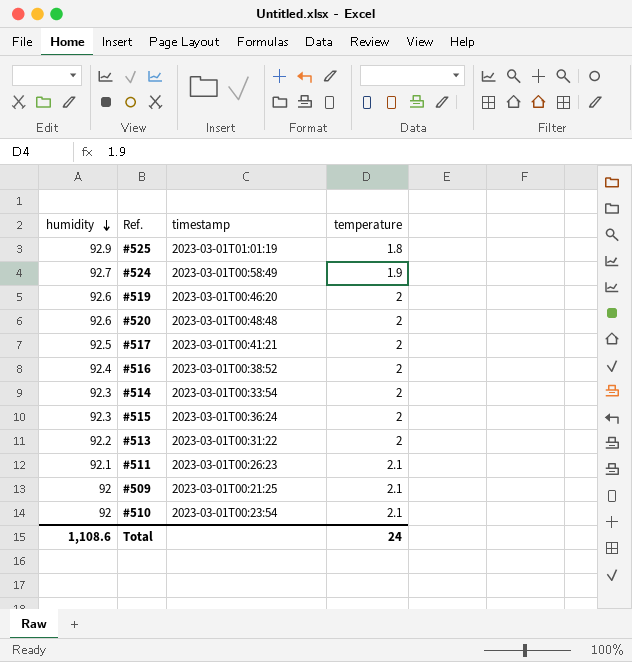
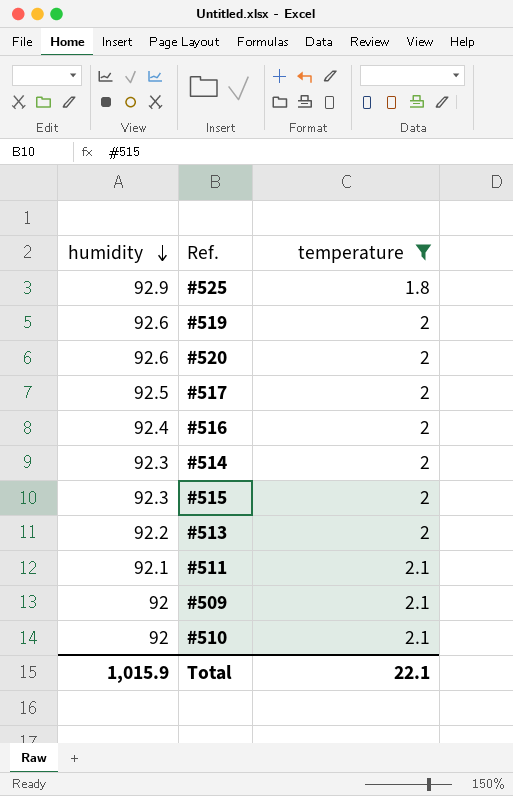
filter: none -> temperature != 1.9
column timestamp | position: 3 -> none
Total | humidity: 1,108.6 -> 1,015.9
Total | temperature: 24 -> 22.1

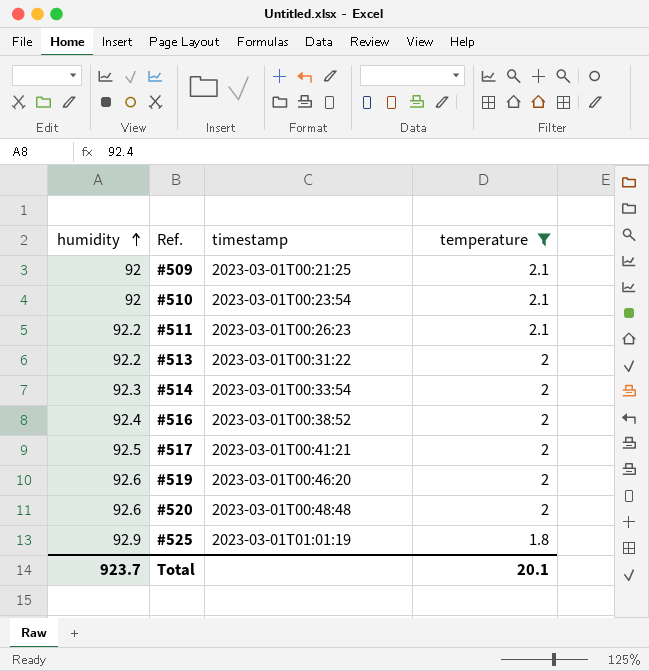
row order: humidity descending -> humidity ascending
column timestamp | position: none -> 3
row #515: 92.3 | 2 -> none
#511 | humidity: 92.1 -> 92.2
Total | humidity: 1,015.9 -> 923.7
Total | temperature: 22.1 -> 20.1

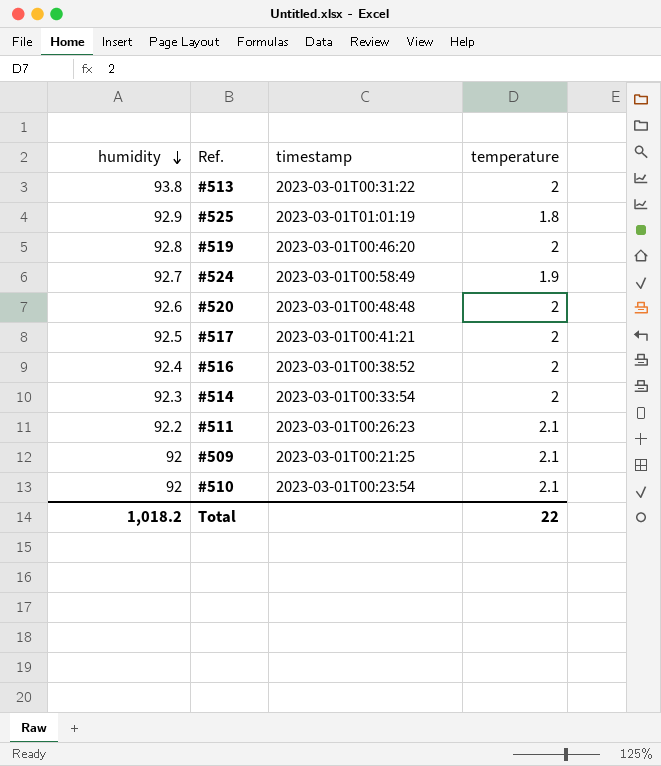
filter: temperature != 1.9 -> none
row order: humidity ascending -> humidity descending
#513 | humidity: 92.2 -> 93.8
#519 | humidity: 92.6 -> 92.8
Total | humidity: 923.7 -> 1,018.2
Total | temperature: 20.1 -> 22

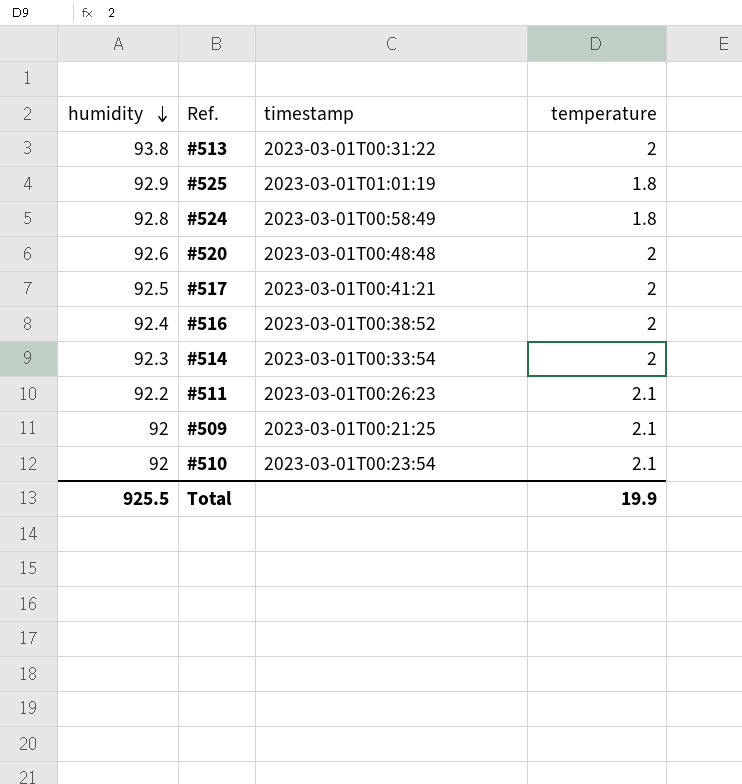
row #519: 92.8 | 2023-03-01T00:46:20 | 2 -> none
#524 | humidity: 92.7 -> 92.8
#524 | temperature: 1.9 -> 1.8
Total | humidity: 1,018.2 -> 925.5
Total | temperature: 22 -> 19.9

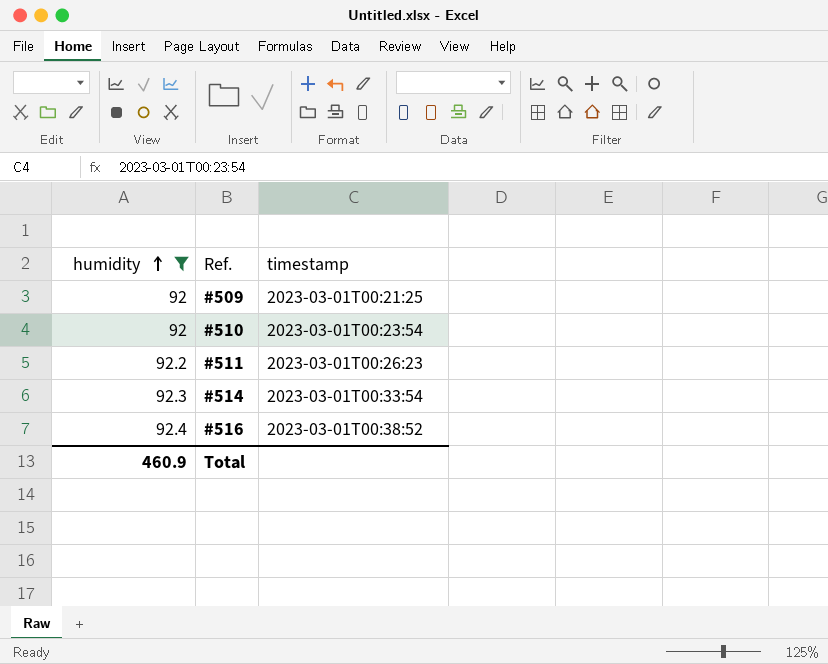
filter: none -> humidity <= 92.4
row order: humidity descending -> humidity ascending
column temperature | position: 4 -> none
Total | humidity: 925.5 -> 460.9

